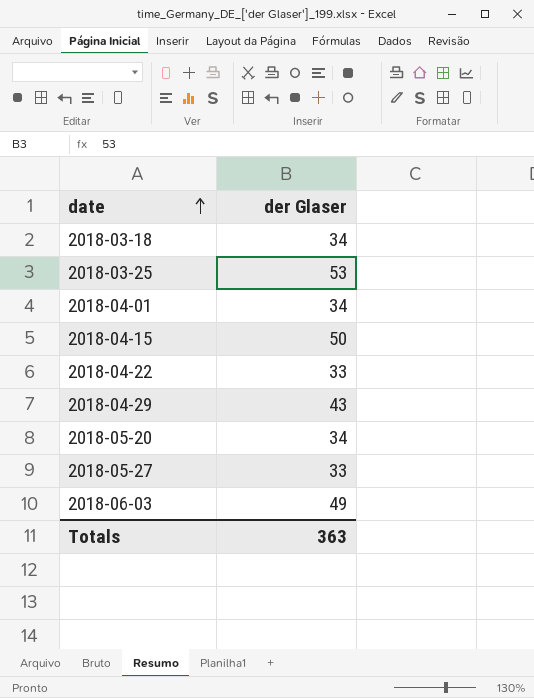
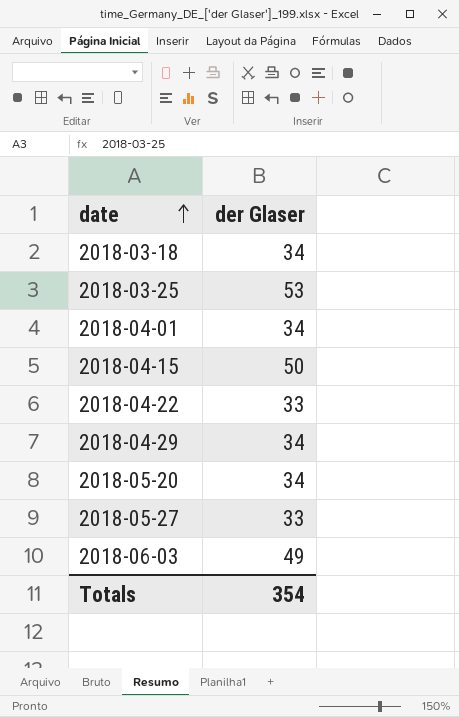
2018-04-29 | der Glaser: 43 -> 34
Totals | der Glaser: 363 -> 354

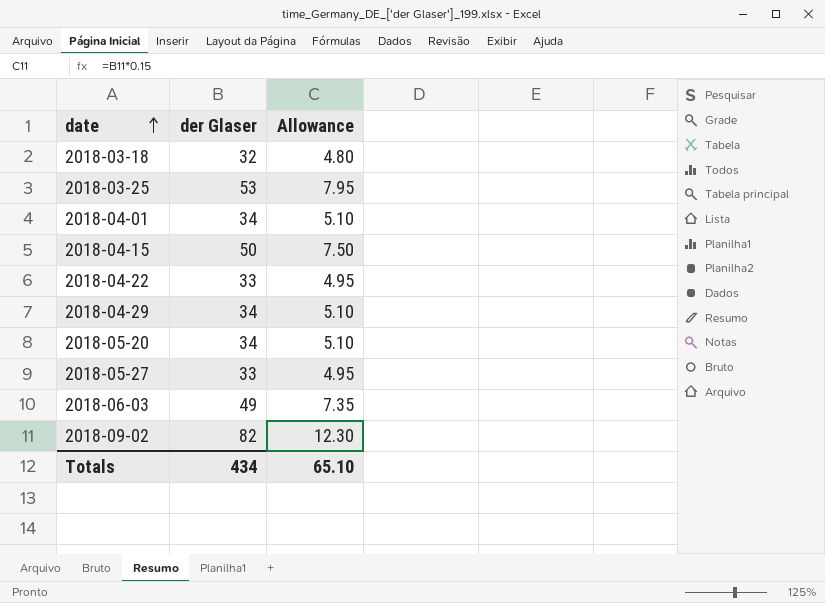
column Allowance | formula: none -> [der Glaser] * 0.15
2018-03-18 | der Glaser: 34 -> 32
row 2018-09-02: none -> 82 | 12.30
Totals | der Glaser: 354 -> 434

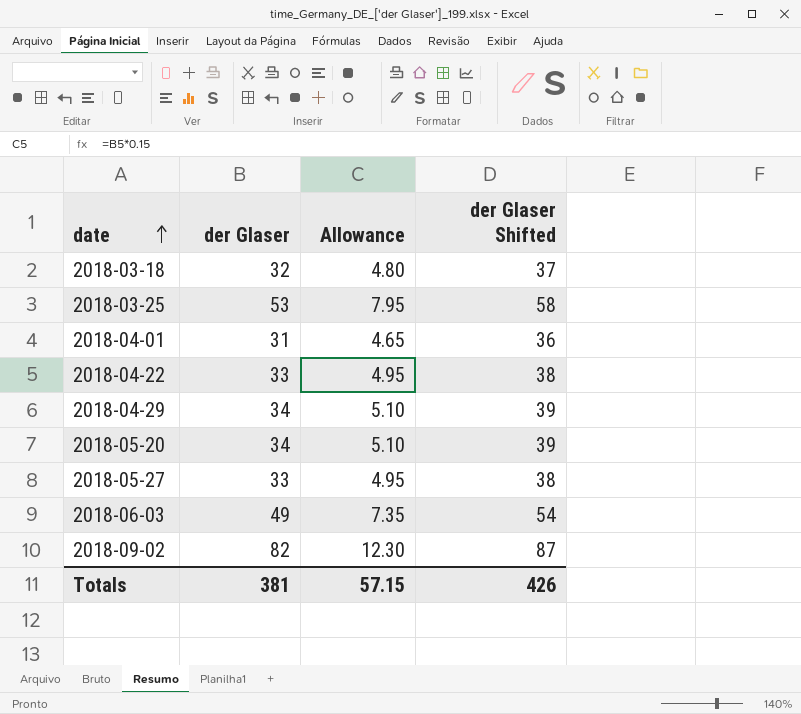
column der Glaser Shifted | formula: none -> [der Glaser] + 5
row 2018-04-15: 50 | 7.50 -> none
2018-04-01 | der Glaser: 34 -> 31
2018-04-01 | Allowance: 5.10 -> 4.65
Totals | der Glaser: 434 -> 381
Totals | Allowance: 65.10 -> 57.15

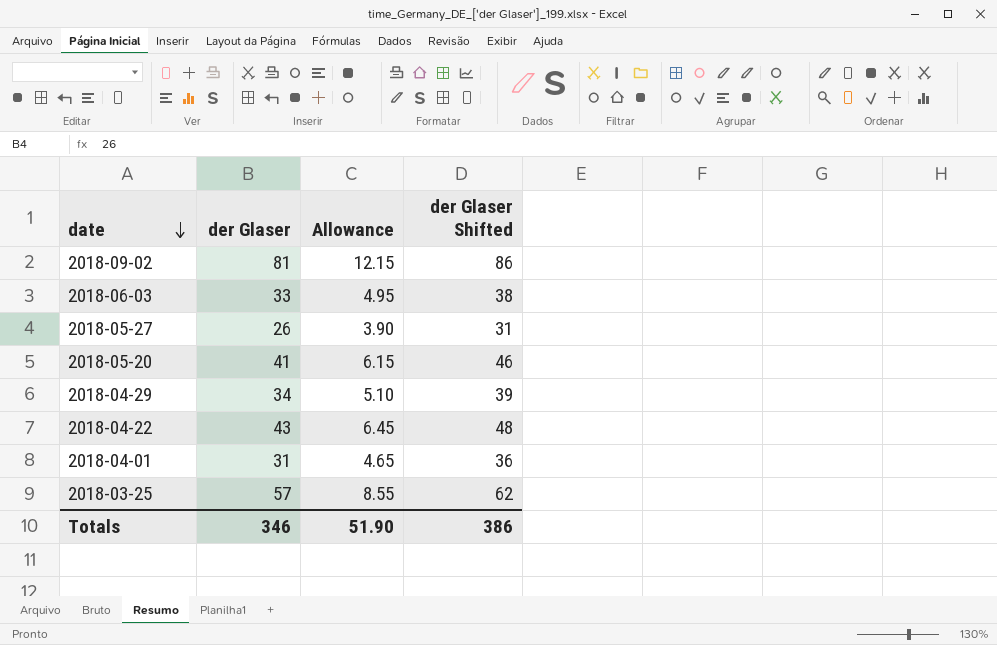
row order: date ascending -> date descending
row 2018-03-18: 32 | 4.80 | 37 -> none
2018-09-02 | der Glaser: 82 -> 81
2018-09-02 | Allowance: 12.30 -> 12.15
2018-09-02 | der Glaser Shifted: 87 -> 86
2018-06-03 | der Glaser: 49 -> 33
2018-06-03 | Allowance: 7.35 -> 4.95
2018-06-03 | der Glaser Shifted: 54 -> 38
2018-05-27 | der Glaser: 33 -> 26
2018-05-27 | Allowance: 4.95 -> 3.90
2018-05-27 | der Glaser Shifted: 38 -> 31
2018-05-20 | der Glaser: 34 -> 41
2018-05-20 | Allowance: 5.10 -> 6.15
2018-05-20 | der Glaser Shifted: 39 -> 46
2018-04-22 | der Glaser: 33 -> 43
2018-04-22 | Allowance: 4.95 -> 6.45
2018-04-22 | der Glaser Shifted: 38 -> 48
2018-03-25 | der Glaser: 53 -> 57
2018-03-25 | Allowance: 7.95 -> 8.55
2018-03-25 | der Glaser Shifted: 58 -> 62
Totals | der Glaser: 381 -> 346
Totals | Allowance: 57.15 -> 51.90
Totals | der Glaser Shifted: 426 -> 386

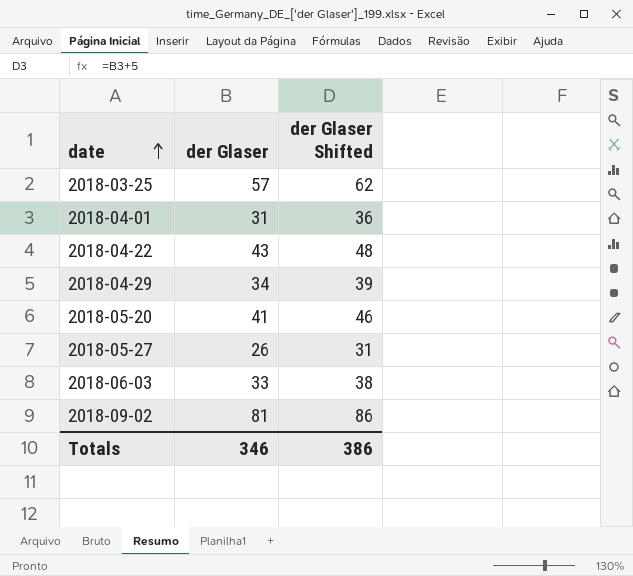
row order: date descending -> date ascending
column Allowance | formula: [der Glaser] * 0.15 -> none

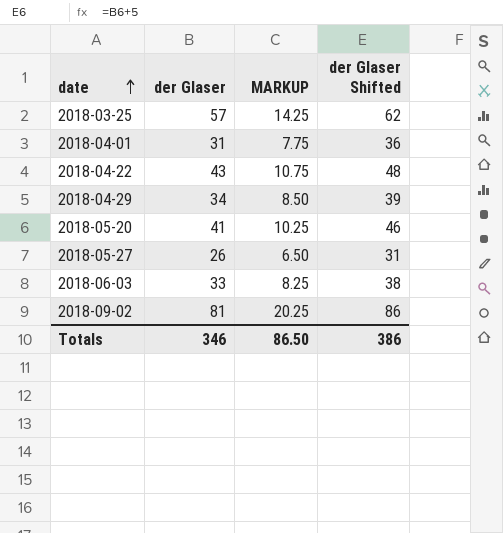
column MARKUP | formula: none -> [der Glaser] * 0.25

